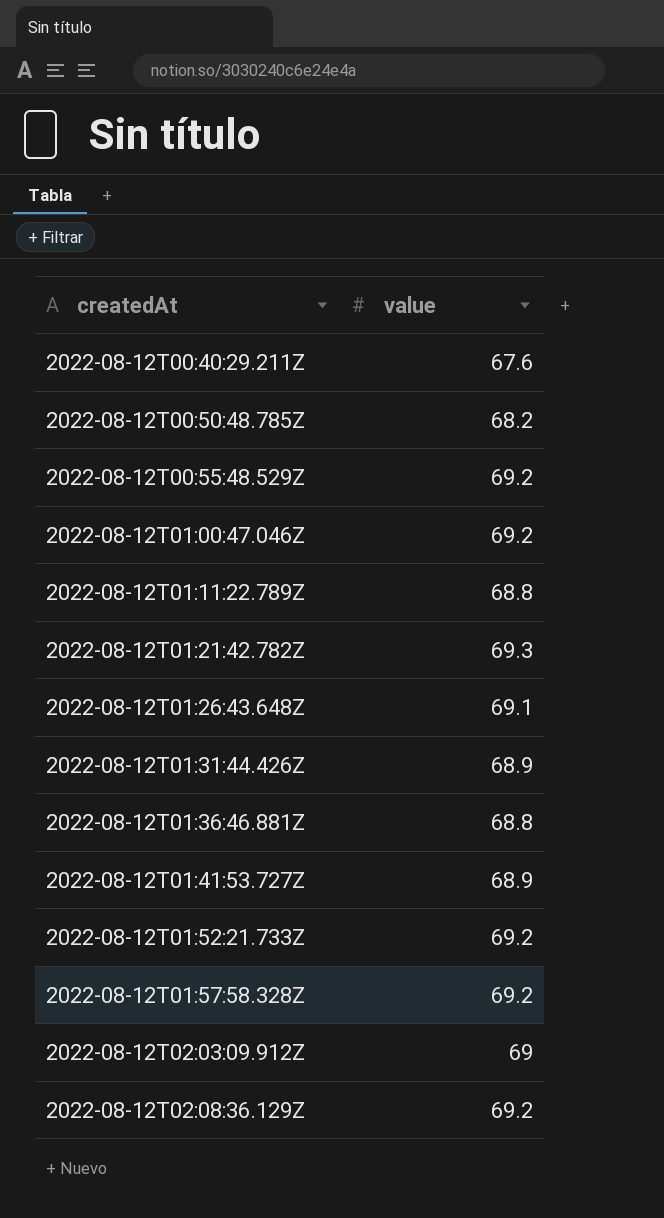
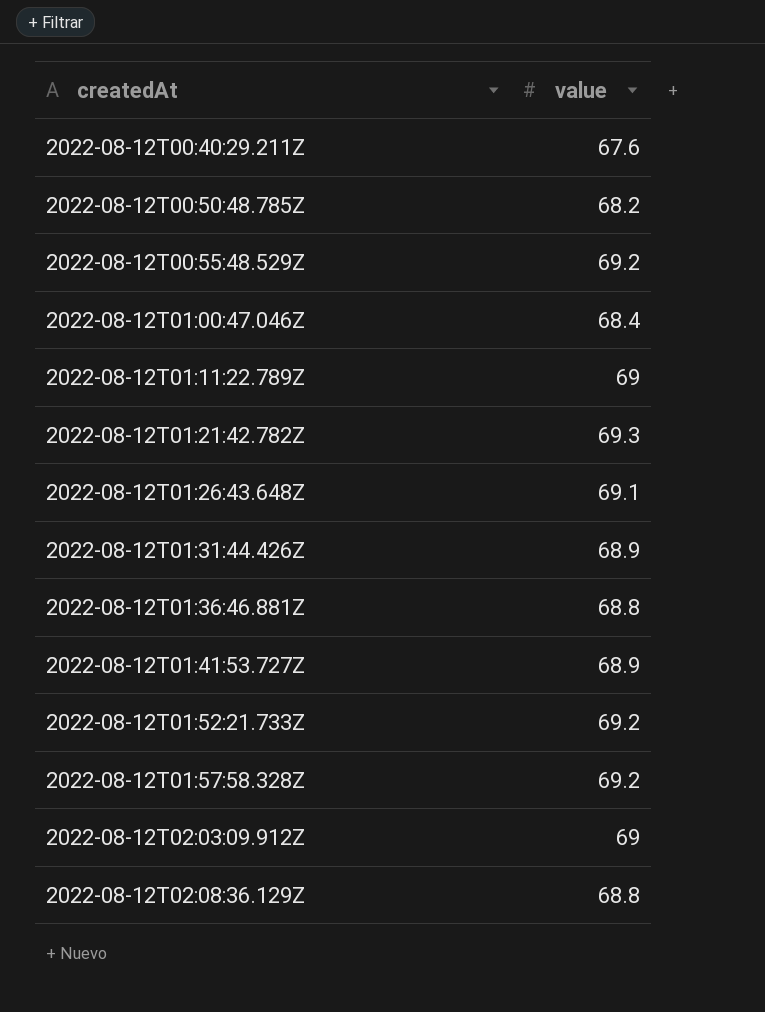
2022-08-12T01:00:47.046Z | value: 69.2 -> 68.4
2022-08-12T01:11:22.789Z | value: 68.8 -> 69
2022-08-12T02:08:36.129Z | value: 69.2 -> 68.8

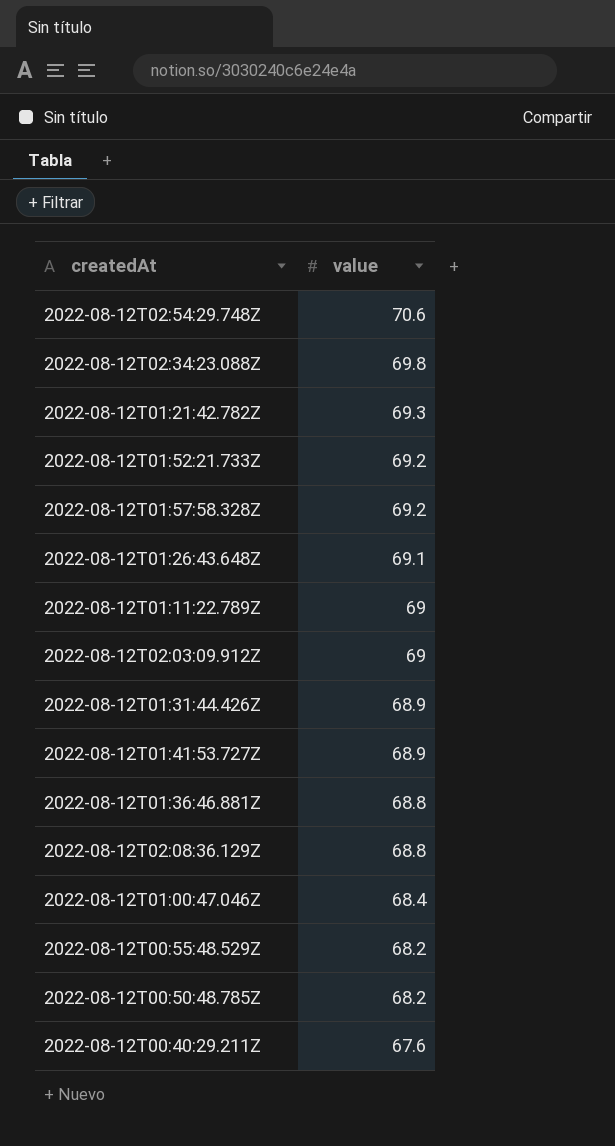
row order: createdAt ascending -> value descending
row 2022-08-12T02:54:29.748Z: none -> 70.6
row 2022-08-12T02:34:23.088Z: none -> 69.8
2022-08-12T00:55:48.529Z | value: 69.2 -> 68.2

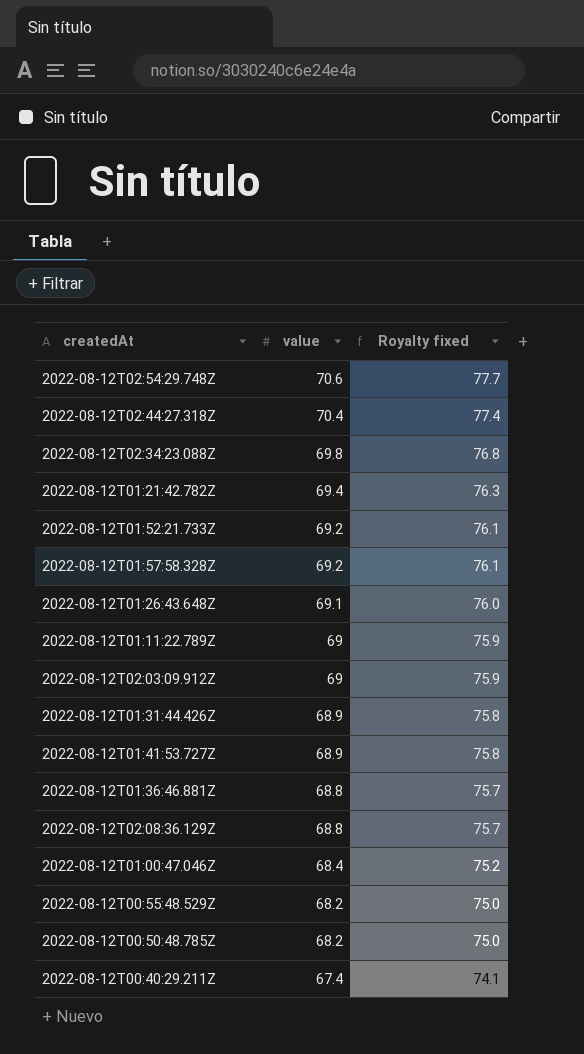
column Royalty fixed | formula: none -> [value] * 1.1
row 2022-08-12T02:44:27.318Z: none -> 70.4 | 77.4
2022-08-12T01:21:42.782Z | value: 69.3 -> 69.4
2022-08-12T00:40:29.211Z | value: 67.6 -> 67.4

